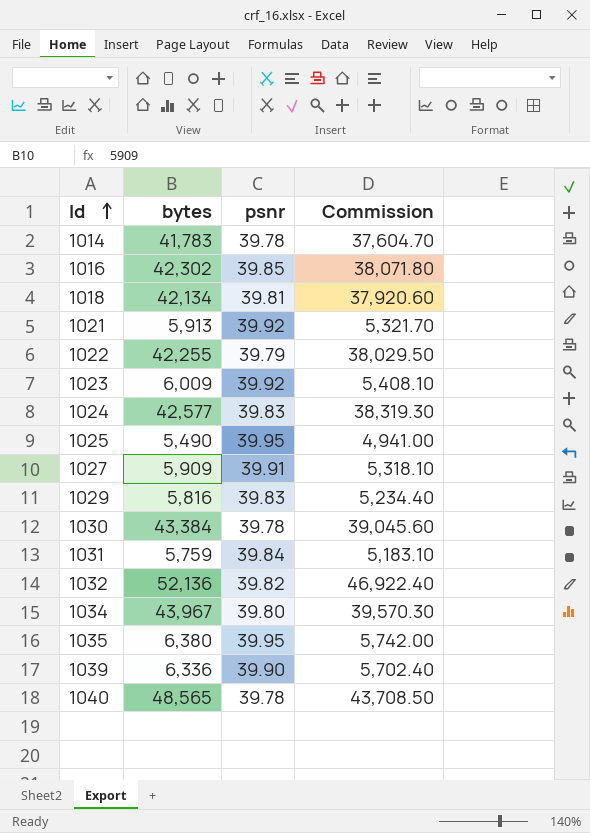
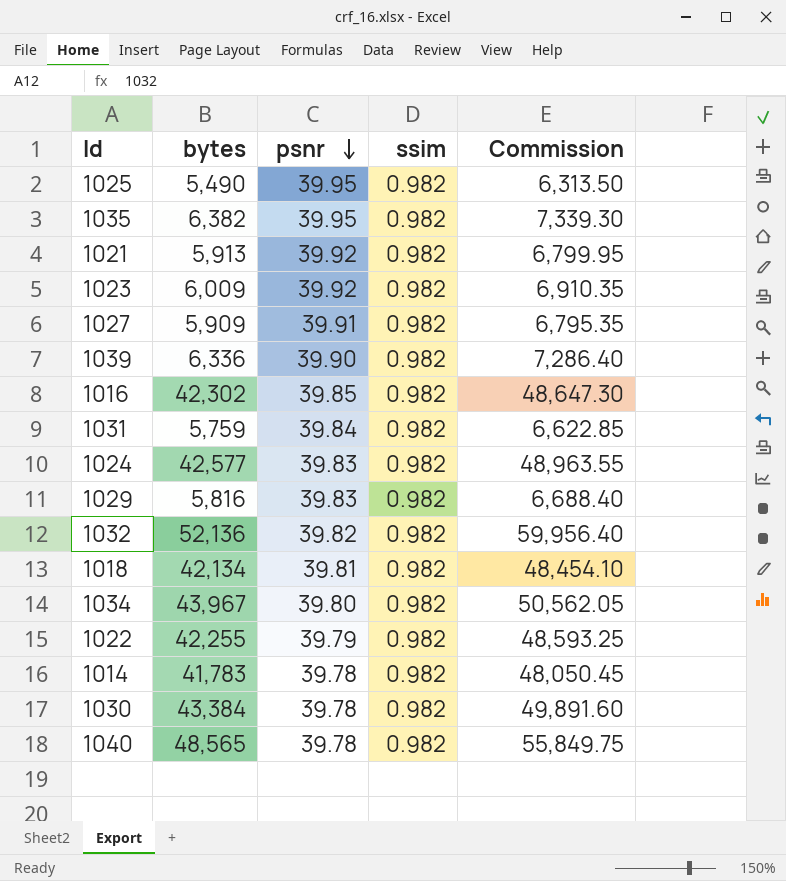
row order: Id ascending -> psnr descending
column ssim | position: none -> 4
column Commission | formula: [bytes] * 0.9 -> [bytes] * 1.15
1035 | bytes: 6,380 -> 6,382

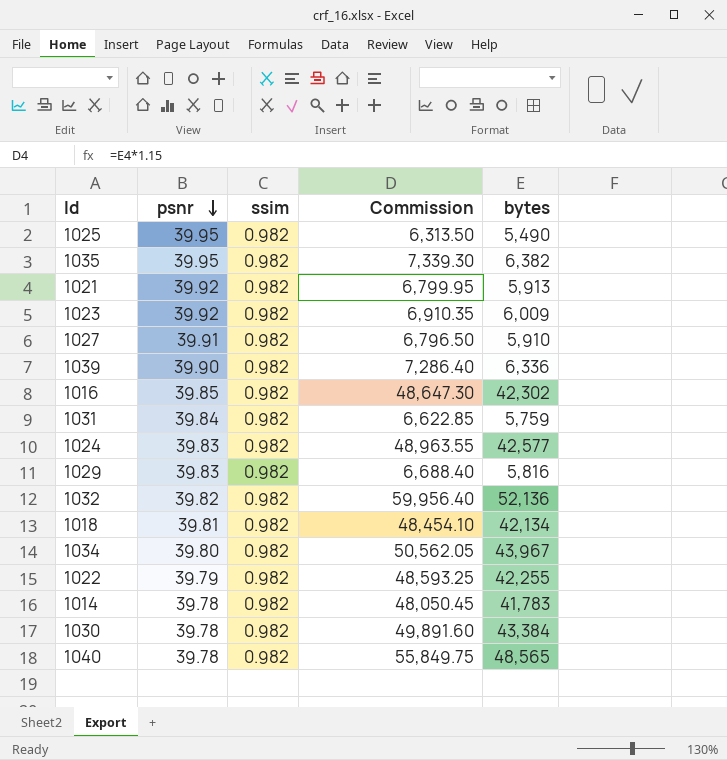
column bytes | position: 2 -> 5
1027 | Commission: 6,795.35 -> 6,796.50
1027 | bytes: 5,909 -> 5,910

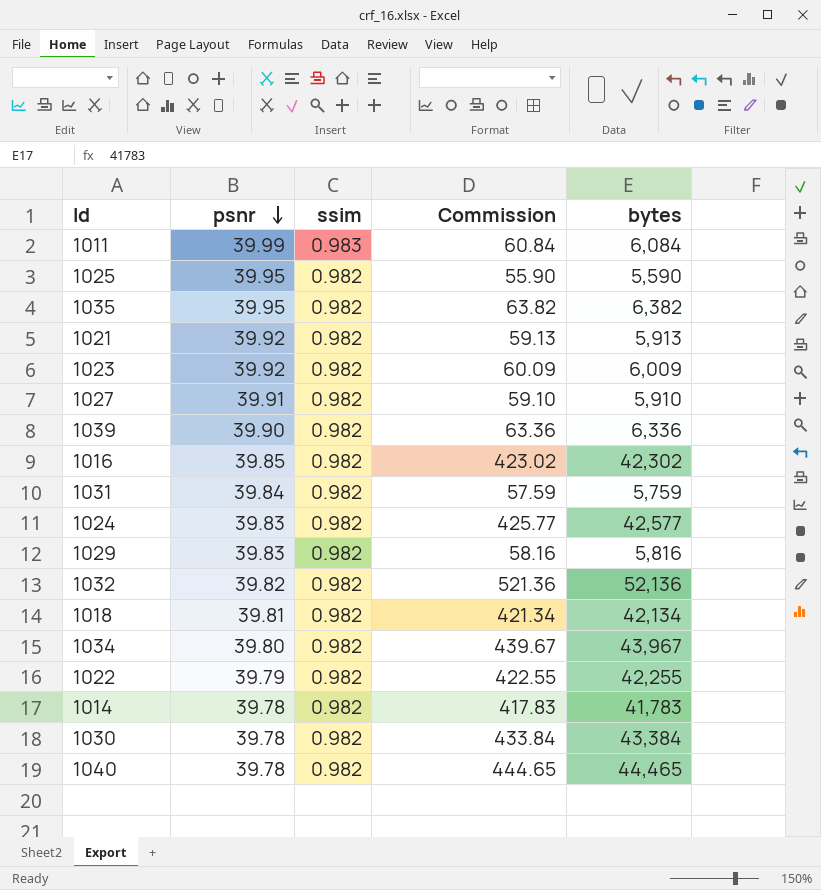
column Commission | formula: [bytes] * 1.15 -> [bytes] * 0.01
row 1011: none -> 39.99 | 0.983 | 60.84 | 6,084
1025 | bytes: 5,490 -> 5,590
1040 | bytes: 48,565 -> 44,465

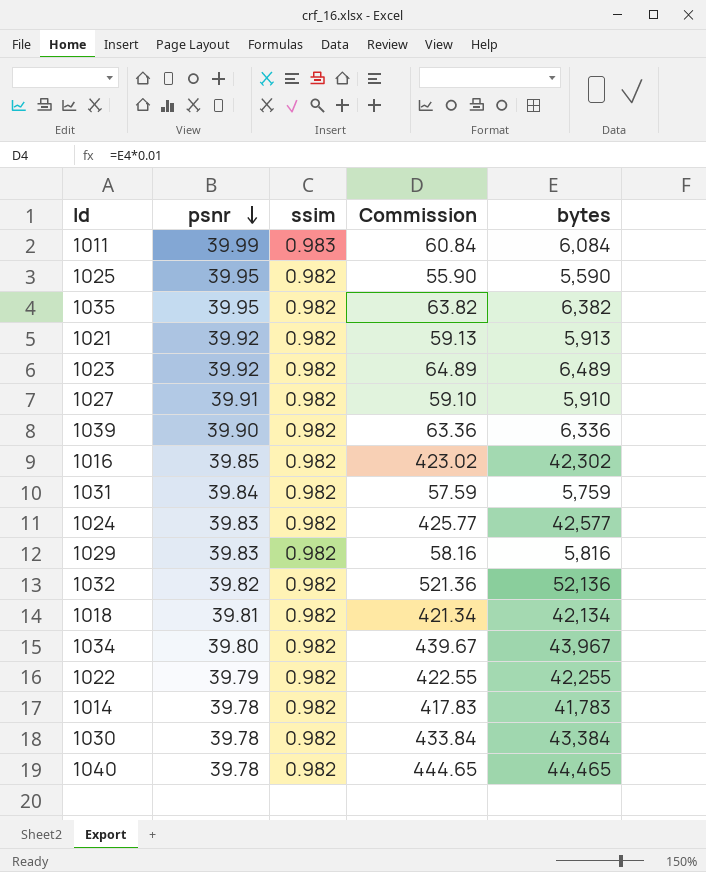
1023 | Commission: 60.09 -> 64.89
1023 | bytes: 6,009 -> 6,489

